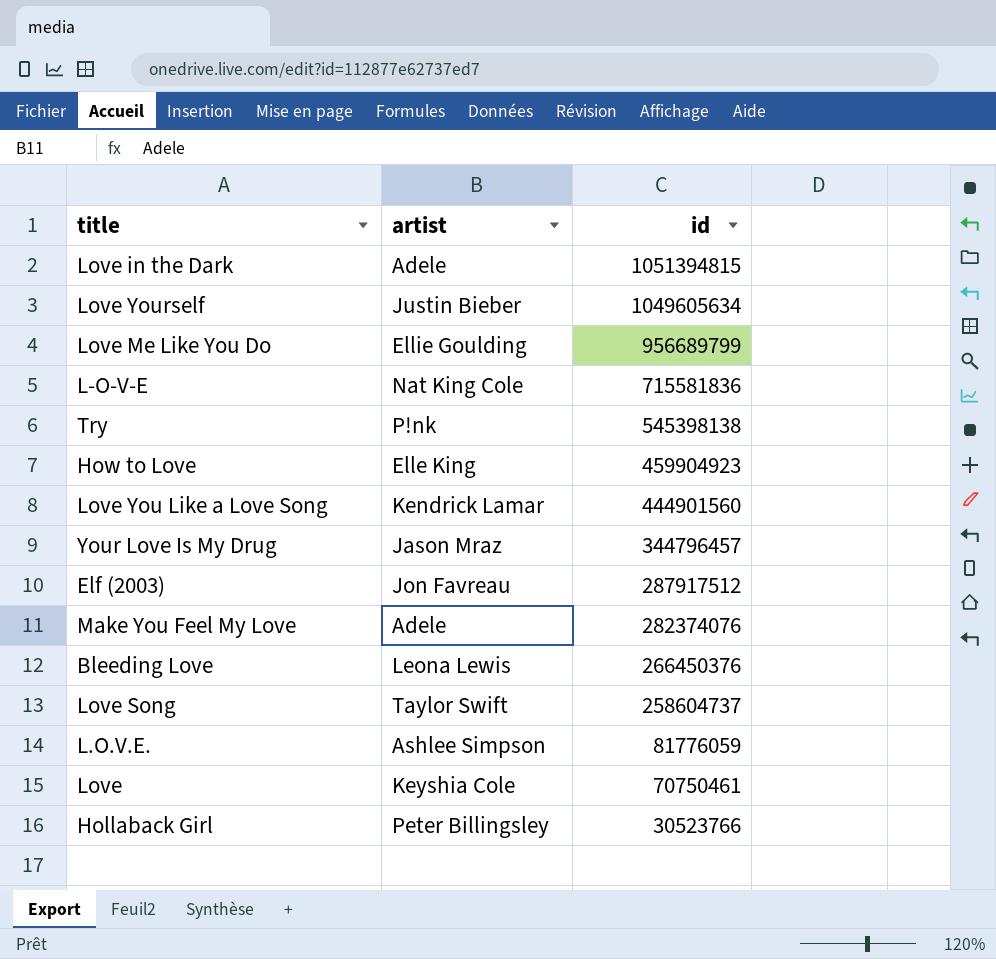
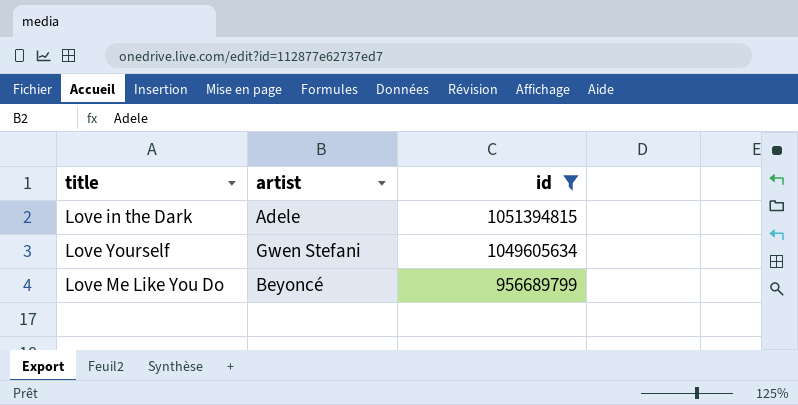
filter: none -> id >= 956689799
Love Yourself | artist: Justin Bieber -> Gwen Stefani
Love Me Like You Do | artist: Ellie Goulding -> Beyoncé

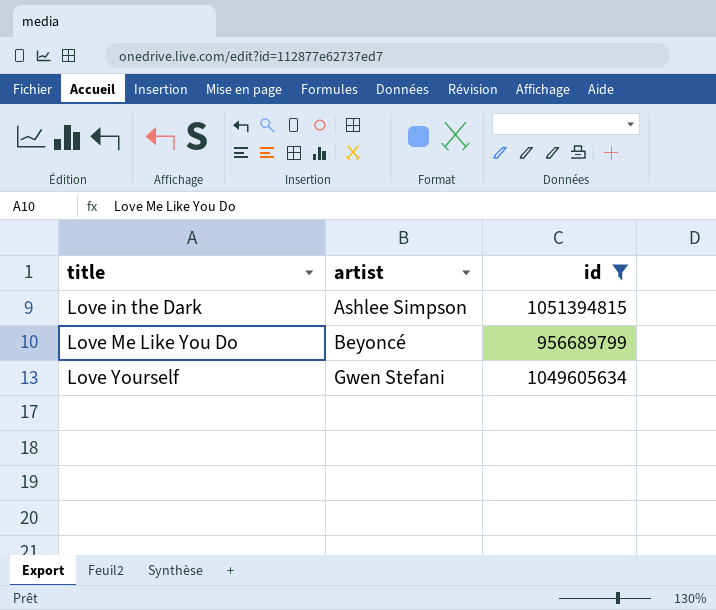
row order: id descending -> title ascending
Love in the Dark | artist: Adele -> Ashlee Simpson

